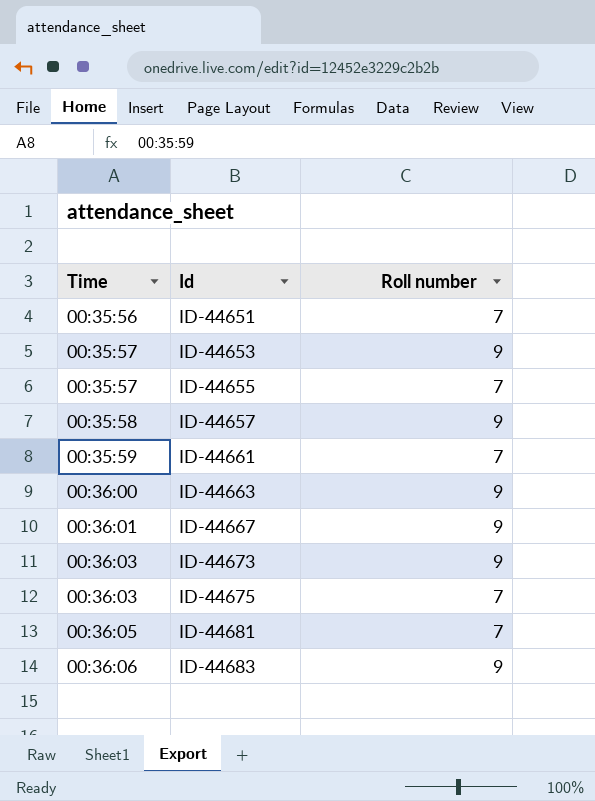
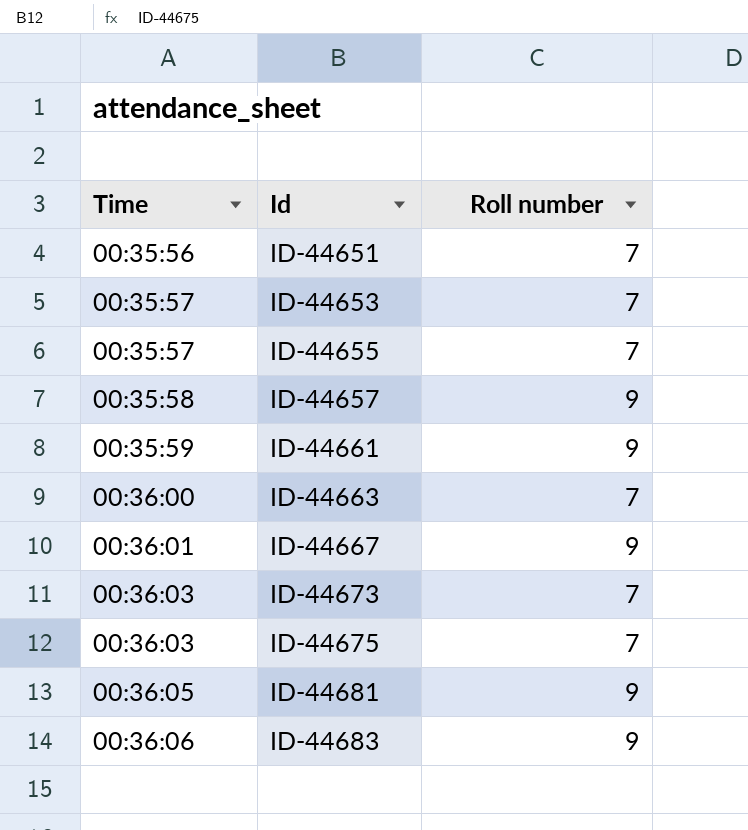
ID-44653 | Roll number: 9 -> 7
ID-44661 | Roll number: 7 -> 9
ID-44663 | Roll number: 9 -> 7
ID-44673 | Roll number: 9 -> 7
ID-44681 | Roll number: 7 -> 9

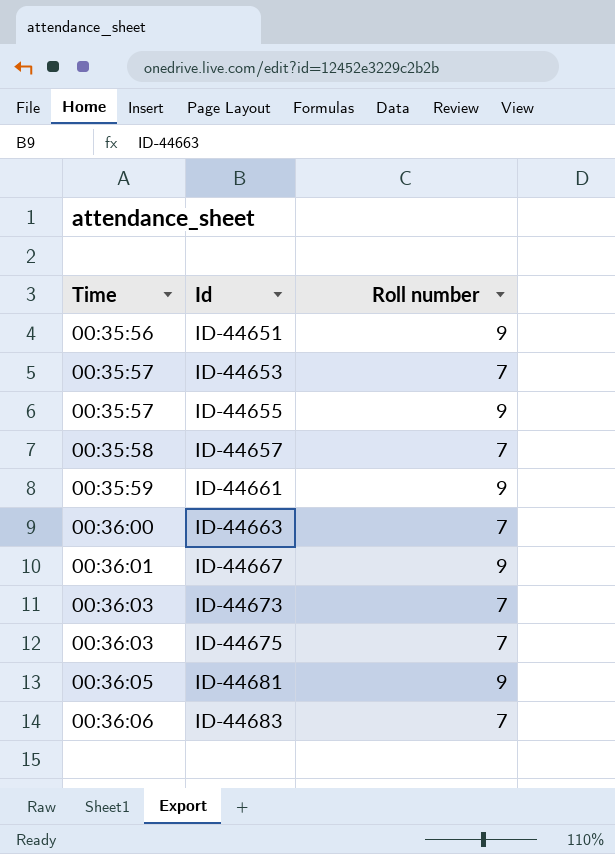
ID-44651 | Roll number: 7 -> 9
ID-44655 | Roll number: 7 -> 9
ID-44657 | Roll number: 9 -> 7
ID-44683 | Roll number: 9 -> 7

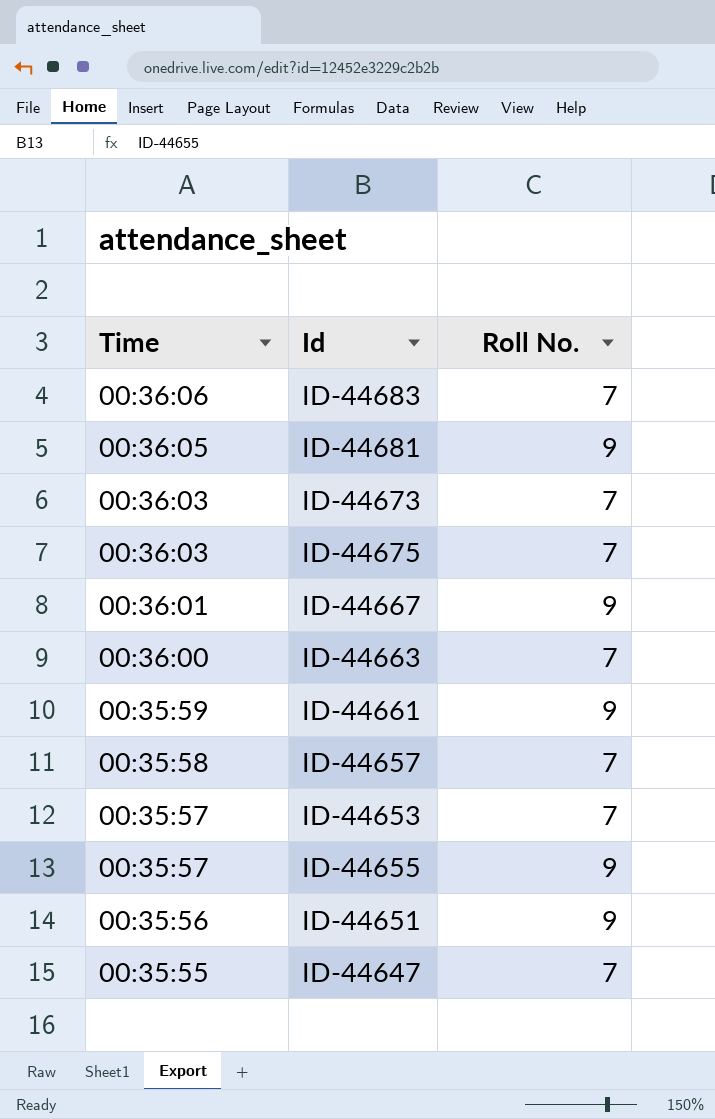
row order: Time ascending -> Time descending
column name: Roll number -> Roll No.
row ID-44647: none -> 00:35:55 | 7

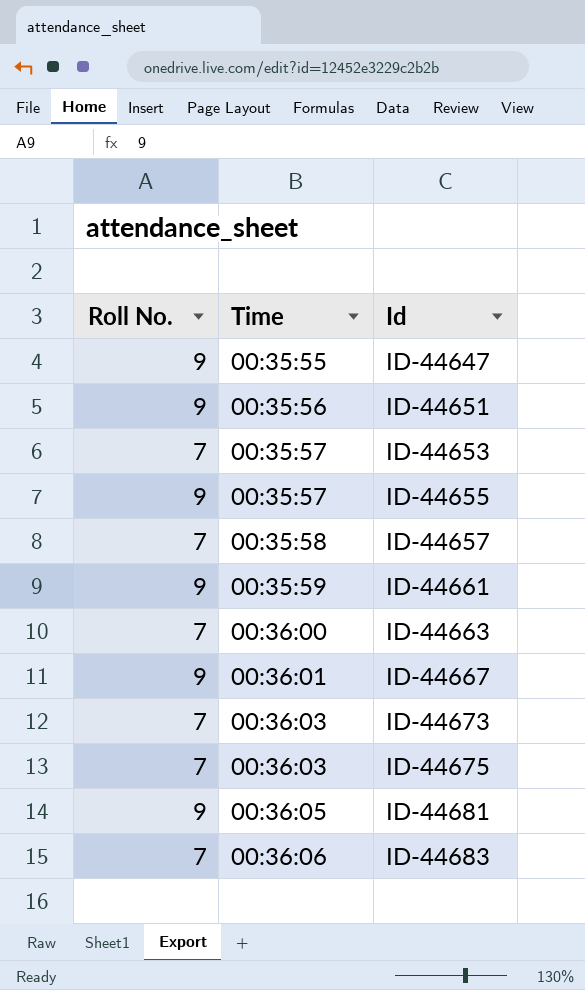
row order: Time descending -> Time ascending
column Roll No. | position: 3 -> 1
ID-44647 | Roll No.: 7 -> 9

